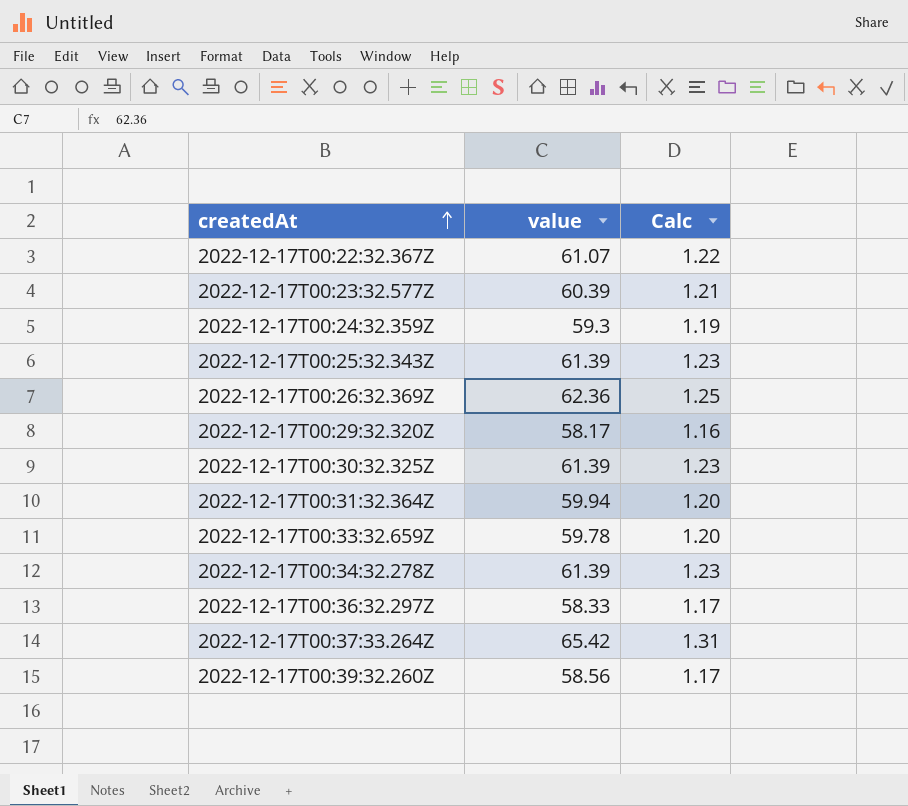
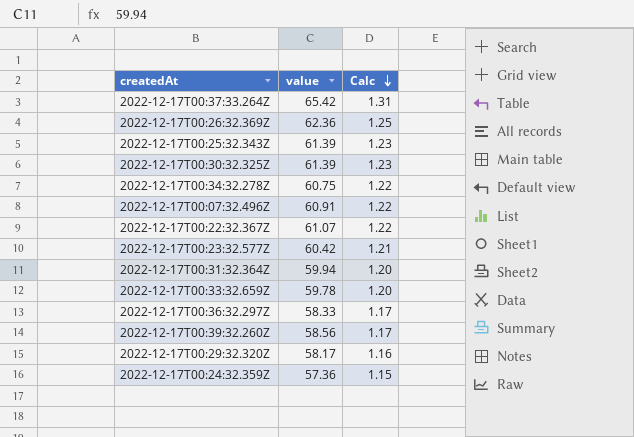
row order: createdAt ascending -> Calc descending
2022-12-17T00:34:32.278Z | value: 61.39 -> 60.75
2022-12-17T00:34:32.278Z | Calc: 1.23 -> 1.22
row 2022-12-17T00:07:32.496Z: none -> 60.91 | 1.22
2022-12-17T00:23:32.577Z | value: 60.39 -> 60.42
2022-12-17T00:24:32.359Z | value: 59.3 -> 57.36
2022-12-17T00:24:32.359Z | Calc: 1.19 -> 1.15

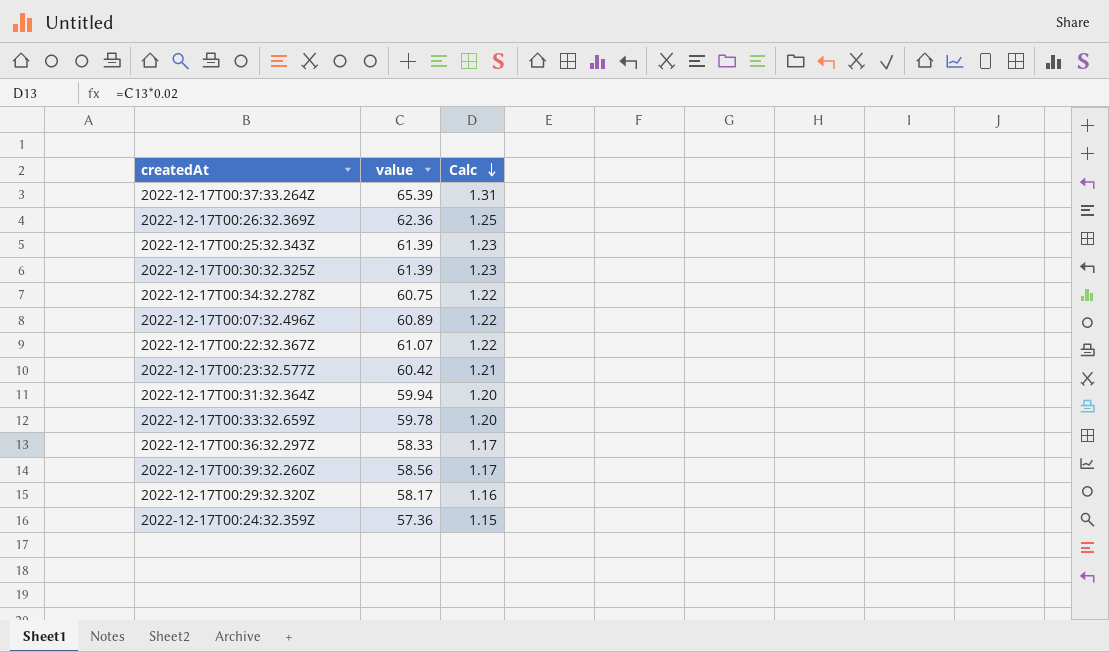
2022-12-17T00:37:33.264Z | value: 65.42 -> 65.39
2022-12-17T00:07:32.496Z | value: 60.91 -> 60.89

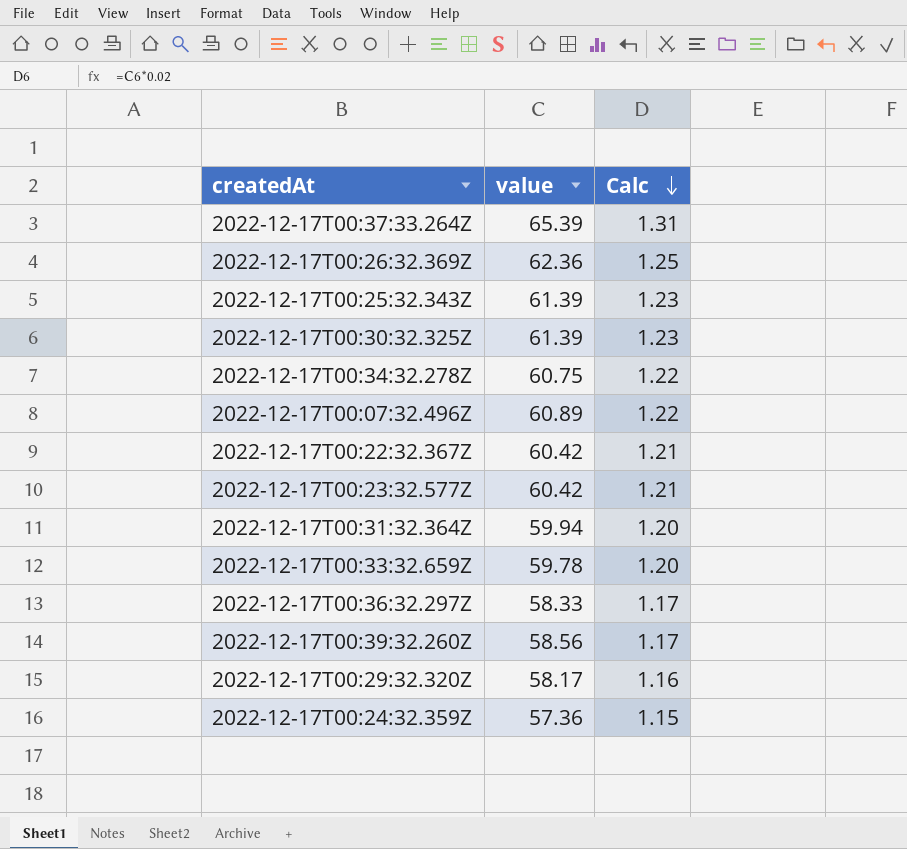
2022-12-17T00:22:32.367Z | value: 61.07 -> 60.42
2022-12-17T00:22:32.367Z | Calc: 1.22 -> 1.21

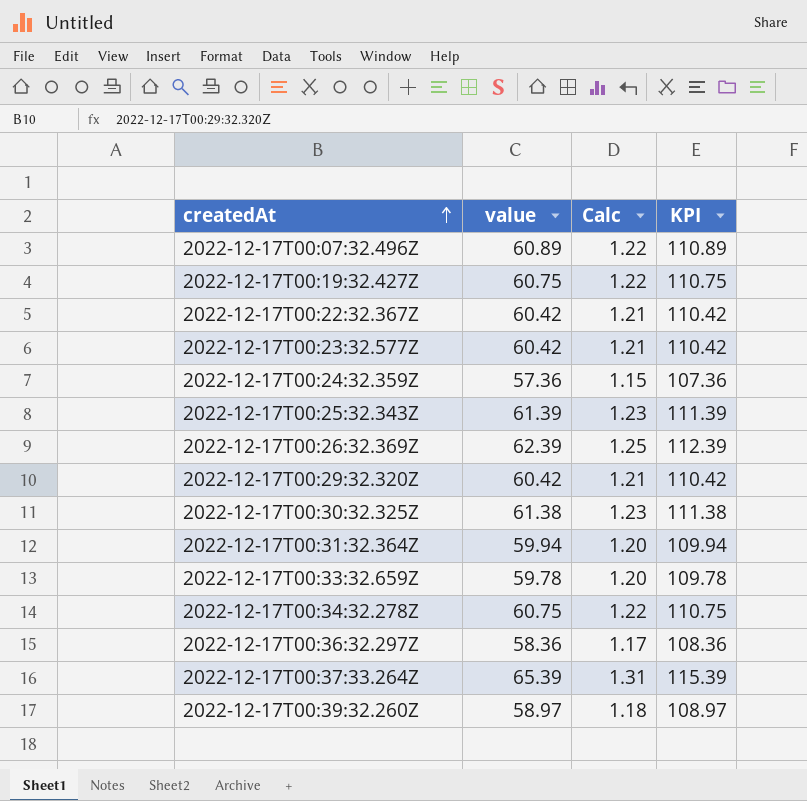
row order: Calc descending -> createdAt ascending
column KPI | formula: none -> [value] + 50
row 2022-12-17T00:19:32.427Z: none -> 60.75 | 1.22 | 110.75
2022-12-17T00:26:32.369Z | value: 62.36 -> 62.39
2022-12-17T00:29:32.320Z | value: 58.17 -> 60.42
2022-12-17T00:29:32.320Z | Calc: 1.16 -> 1.21
2022-12-17T00:30:32.325Z | value: 61.39 -> 61.38
2022-12-17T00:36:32.297Z | value: 58.33 -> 58.36
2022-12-17T00:39:32.260Z | value: 58.56 -> 58.97
2022-12-17T00:39:32.260Z | Calc: 1.17 -> 1.18

